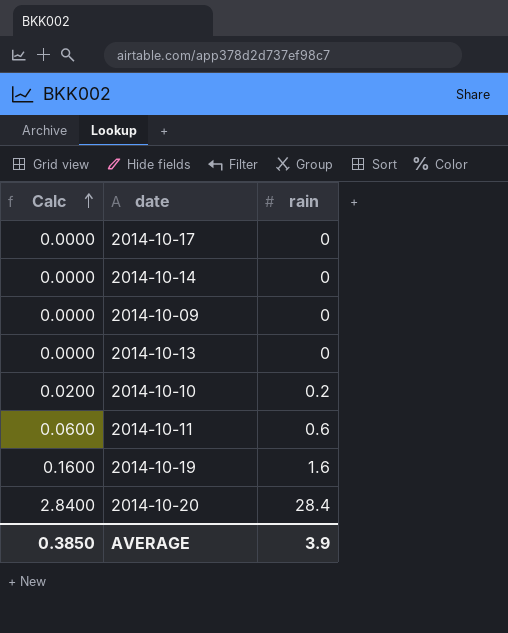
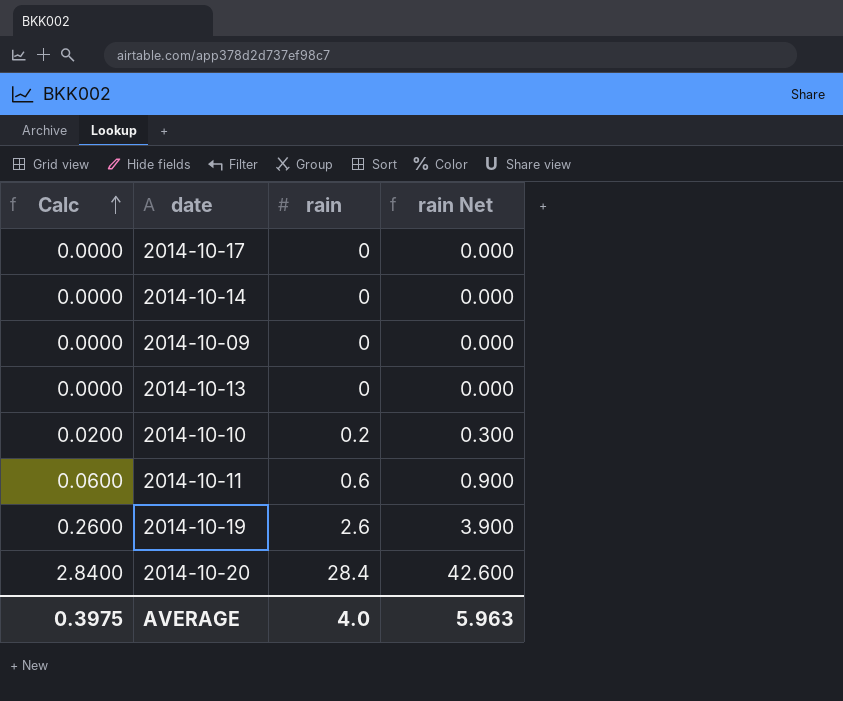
column rain Net | formula: none -> [rain] * 1.5
2014-10-19 | Calc: 0.1600 -> 0.2600
2014-10-19 | rain: 1.6 -> 2.6
AVERAGE | Calc: 0.3850 -> 0.3975
AVERAGE | rain: 3.9 -> 4.0

